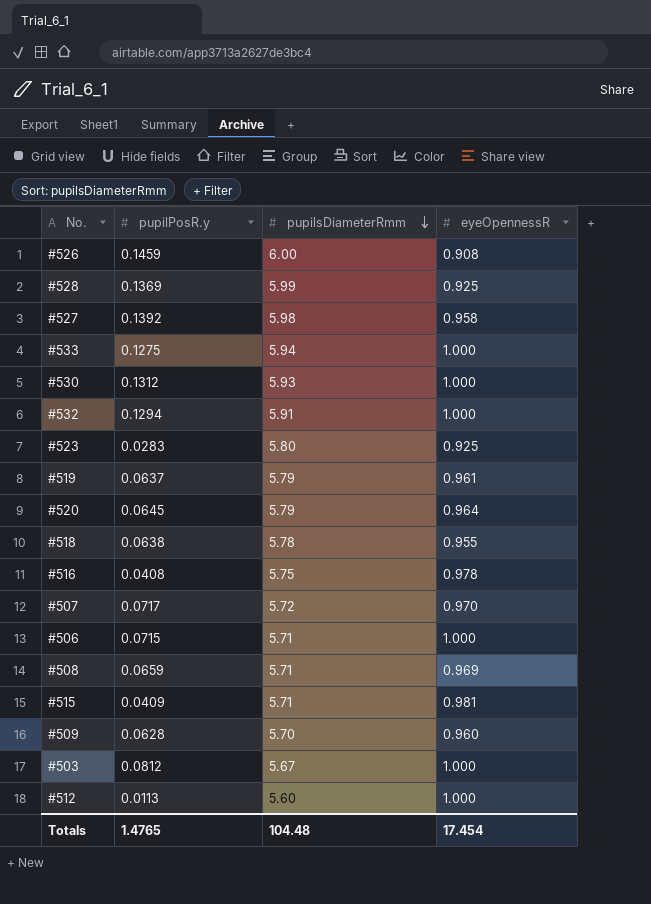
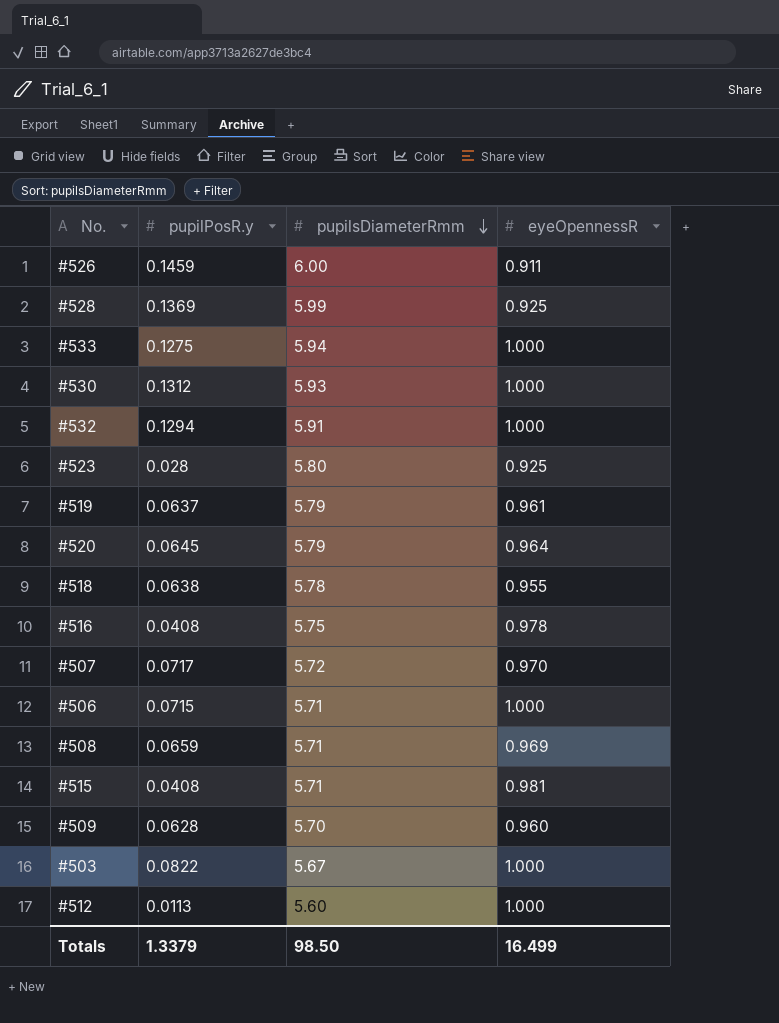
row #527: 0.1392 | 5.98 | 0.958 -> none
#526 | eyeOpennessR: 0.908 -> 0.911
#523 | pupilPosR.y: 0.0283 -> 0.028
#515 | pupilPosR.y: 0.0409 -> 0.0408
#503 | pupilPosR.y: 0.0812 -> 0.0822
Totals | pupilPosR.y: 1.4765 -> 1.3379
Totals | pupilsDiameterRmm: 104.48 -> 98.50
Totals | eyeOpennessR: 17.454 -> 16.499

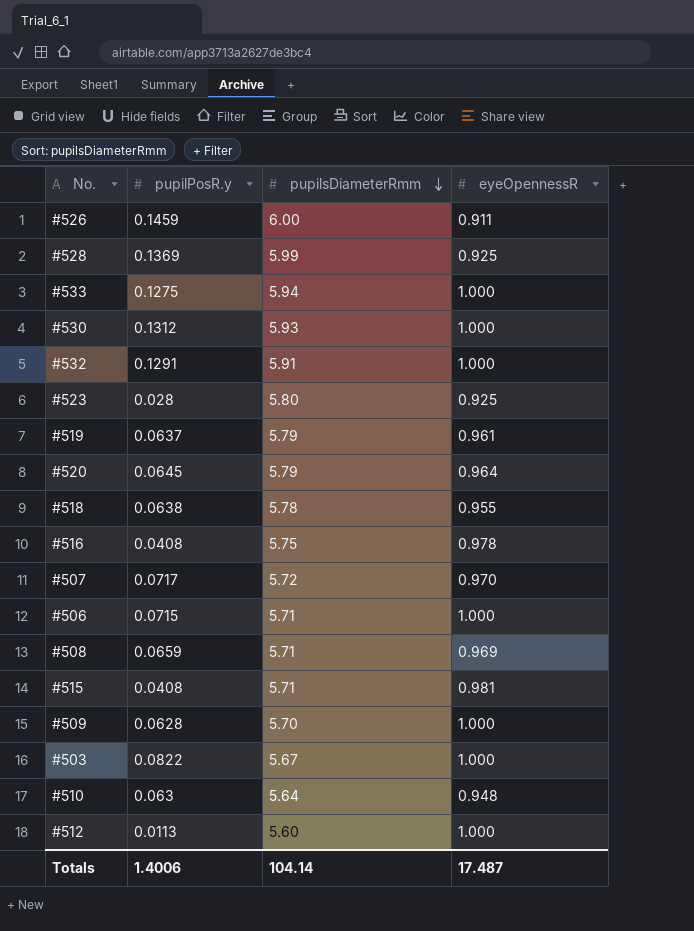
#532 | pupilPosR.y: 0.1294 -> 0.1291
#509 | eyeOpennessR: 0.960 -> 1.000
row #510: none -> 0.063 | 5.64 | 0.948
Totals | pupilPosR.y: 1.3379 -> 1.4006
Totals | pupilsDiameterRmm: 98.50 -> 104.14
Totals | eyeOpennessR: 16.499 -> 17.487

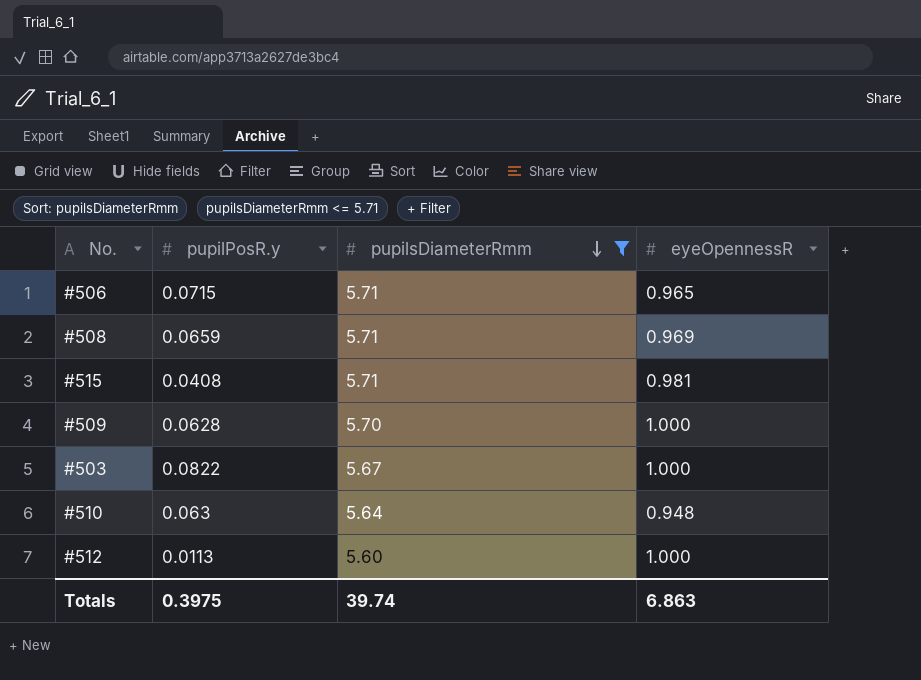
filter: none -> pupilsDiameterRmm <= 5.71
#506 | eyeOpennessR: 1.000 -> 0.965
Totals | pupilPosR.y: 1.4006 -> 0.3975
Totals | pupilsDiameterRmm: 104.14 -> 39.74
Totals | eyeOpennessR: 17.487 -> 6.863

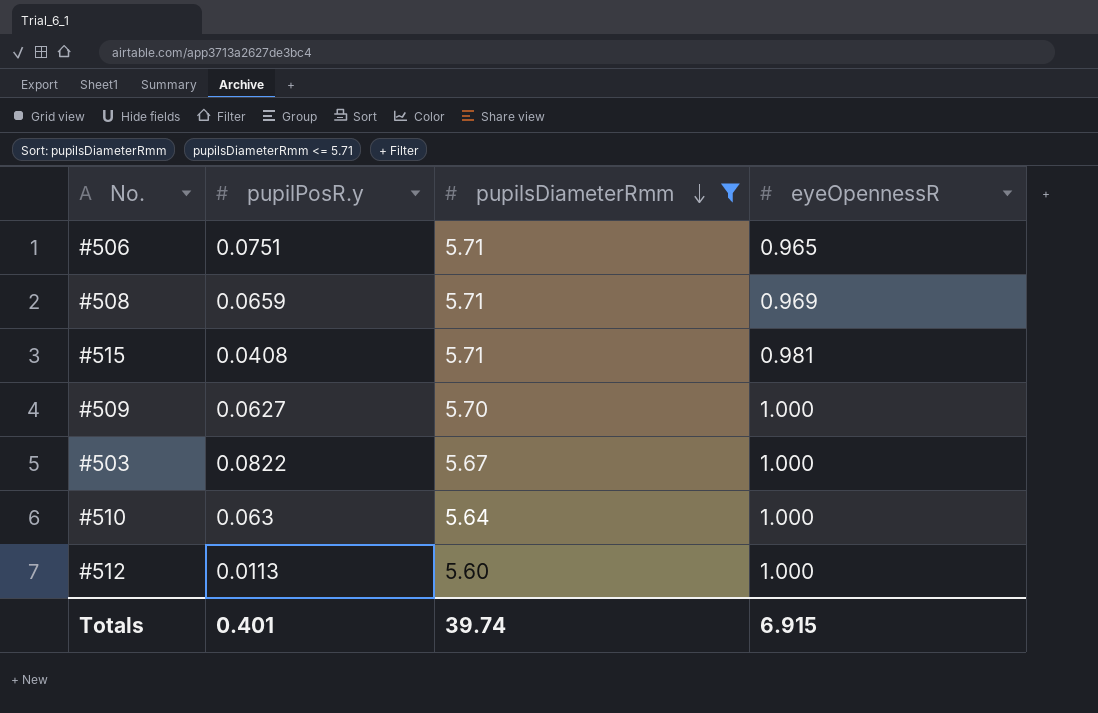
#506 | pupilPosR.y: 0.0715 -> 0.0751
#509 | pupilPosR.y: 0.0628 -> 0.0627
#510 | eyeOpennessR: 0.948 -> 1.000
Totals | pupilPosR.y: 0.3975 -> 0.401
Totals | eyeOpennessR: 6.863 -> 6.915

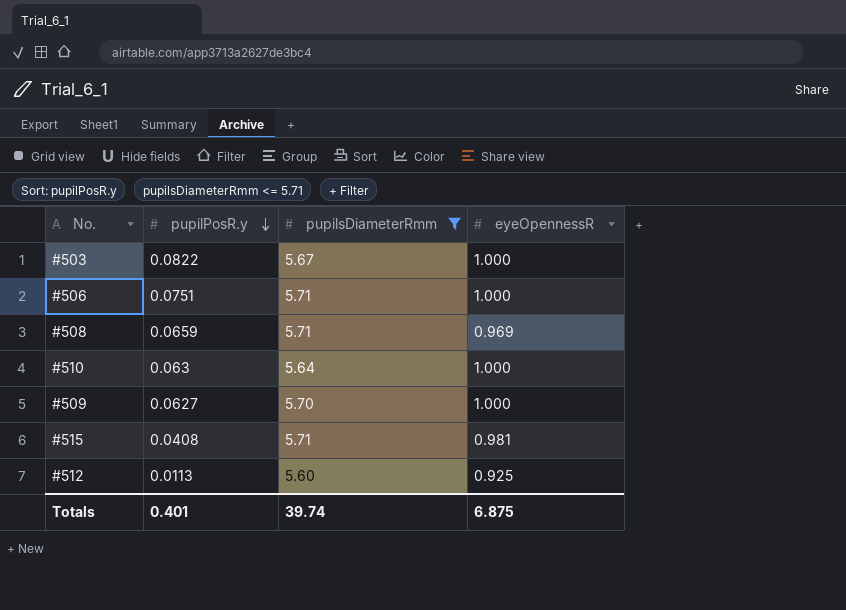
row order: pupilsDiameterRmm descending -> pupilPosR.y descending
#506 | eyeOpennessR: 0.965 -> 1.000
#512 | eyeOpennessR: 1.000 -> 0.925
Totals | eyeOpennessR: 6.915 -> 6.875

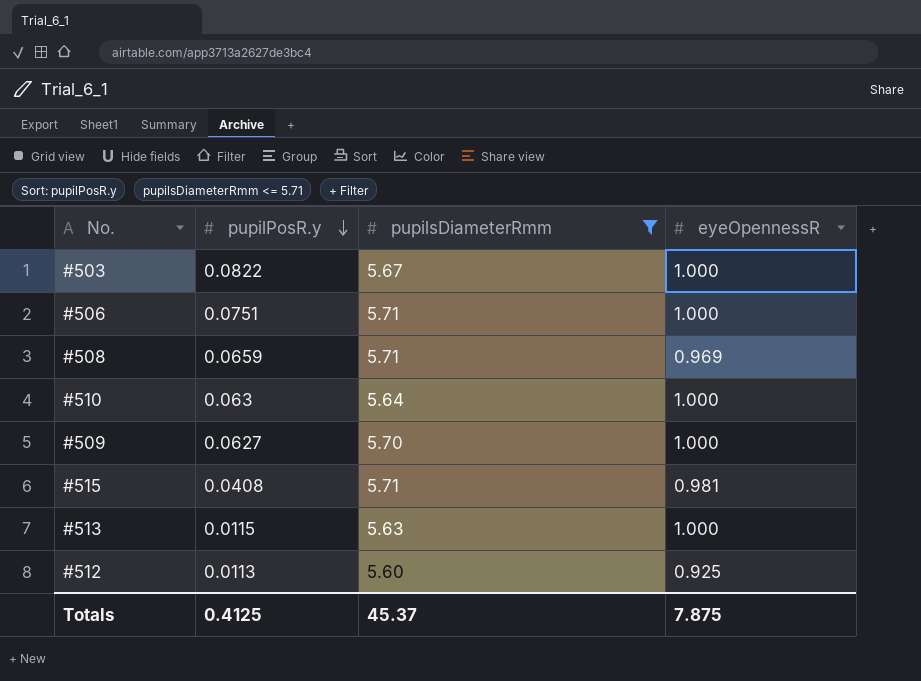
row #513: none -> 0.0115 | 5.63 | 1.000
Totals | pupilPosR.y: 0.401 -> 0.4125
Totals | pupilsDiameterRmm: 39.74 -> 45.37
Totals | eyeOpennessR: 6.875 -> 7.875

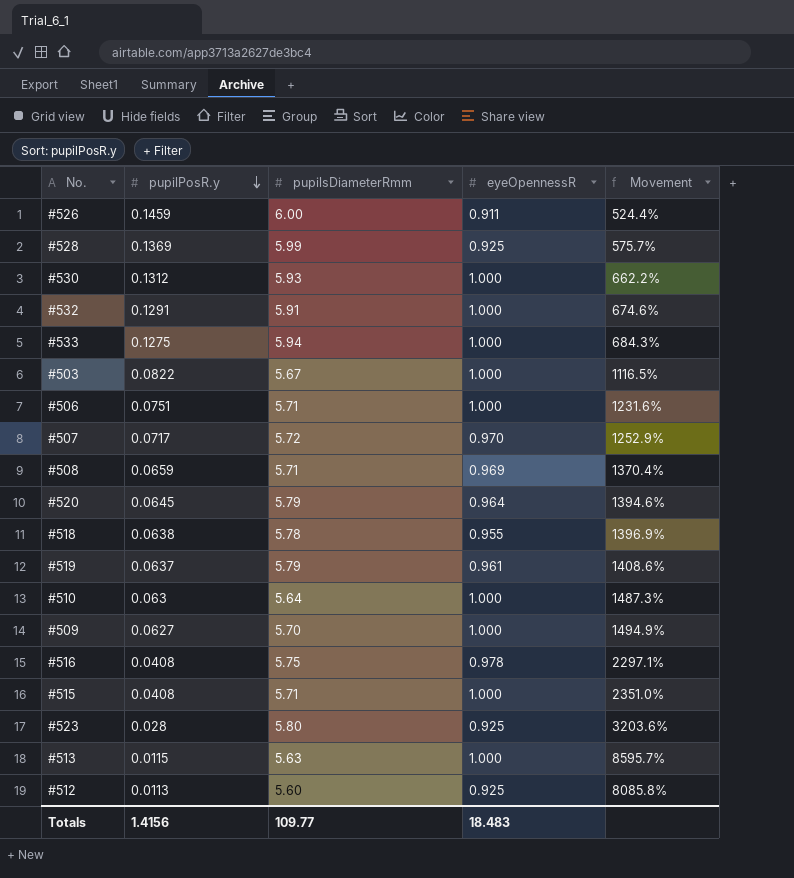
filter: pupilsDiameterRmm <= 5.71 -> none
column Movement | formula: none -> ([eyeOpennessR] - [pupilPosR.y]) / [pupilPosR.y]
#515 | eyeOpennessR: 0.981 -> 1.000
Totals | pupilPosR.y: 0.4125 -> 1.4156
Totals | pupilsDiameterRmm: 45.37 -> 109.77
Totals | eyeOpennessR: 7.875 -> 18.483

